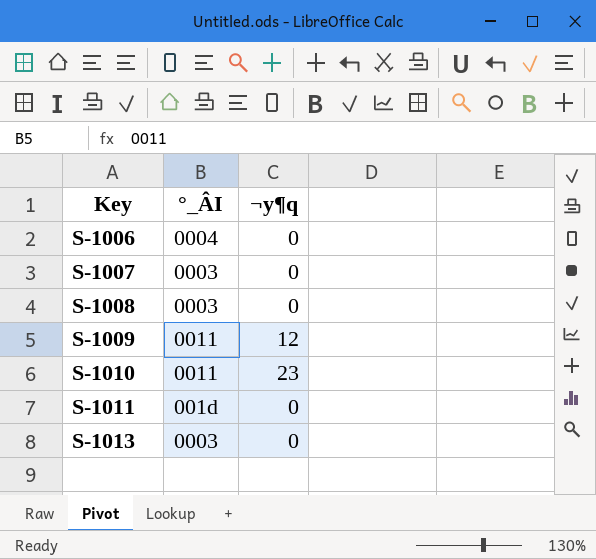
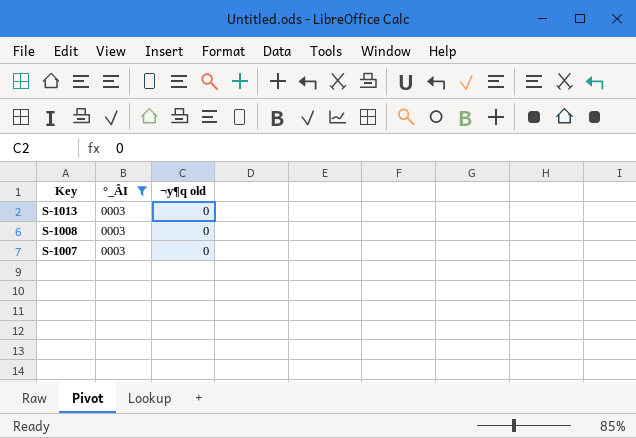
filter: none -> °_ÂI = 0003
row order: Key ascending -> Key descending
column name: ¬y¶q -> ¬y¶q old

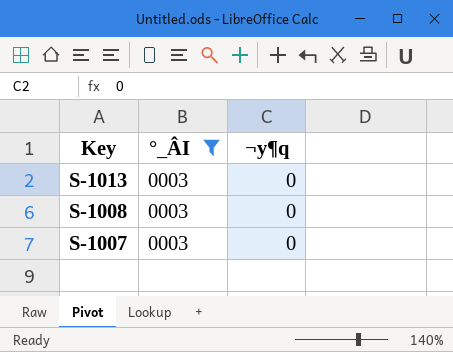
column name: ¬y¶q old -> ¬y¶q

